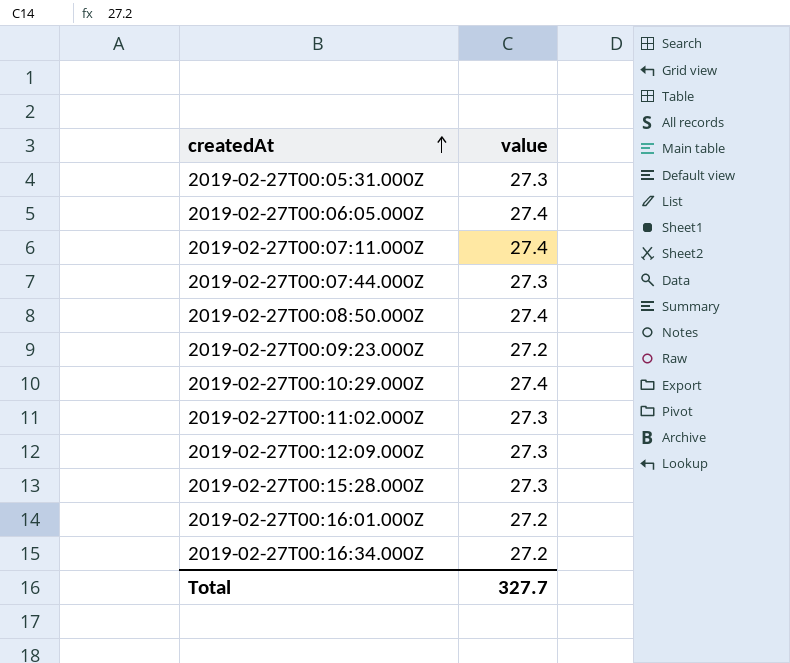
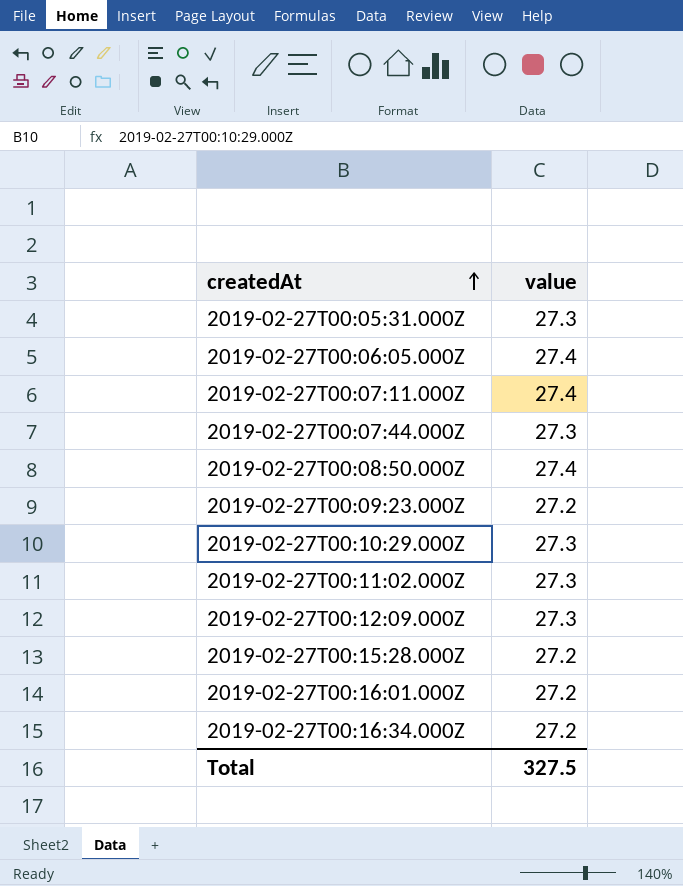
2019-02-27T00:10:29.000Z | value: 27.4 -> 27.3
2019-02-27T00:15:28.000Z | value: 27.3 -> 27.2
Total | value: 327.7 -> 327.5

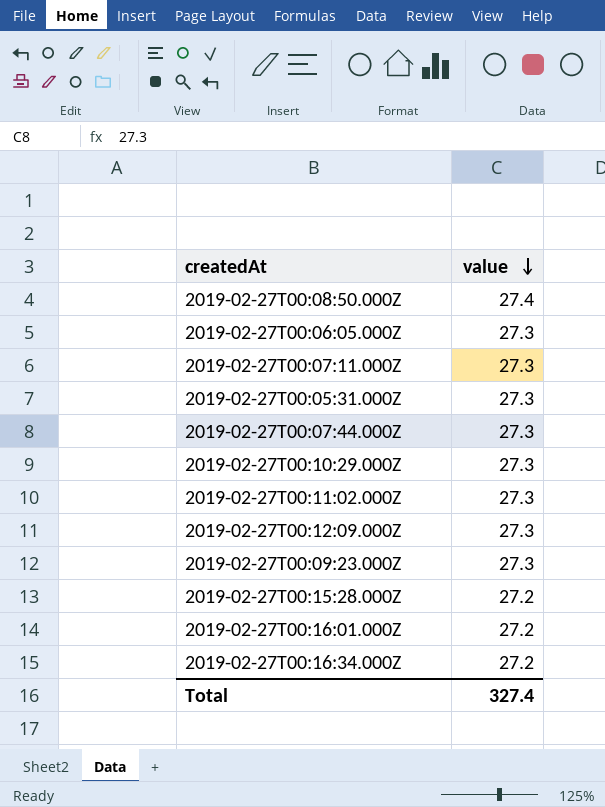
row order: createdAt ascending -> value descending
2019-02-27T00:06:05.000Z | value: 27.4 -> 27.3
2019-02-27T00:07:11.000Z | value: 27.4 -> 27.3
2019-02-27T00:09:23.000Z | value: 27.2 -> 27.3
Total | value: 327.5 -> 327.4

